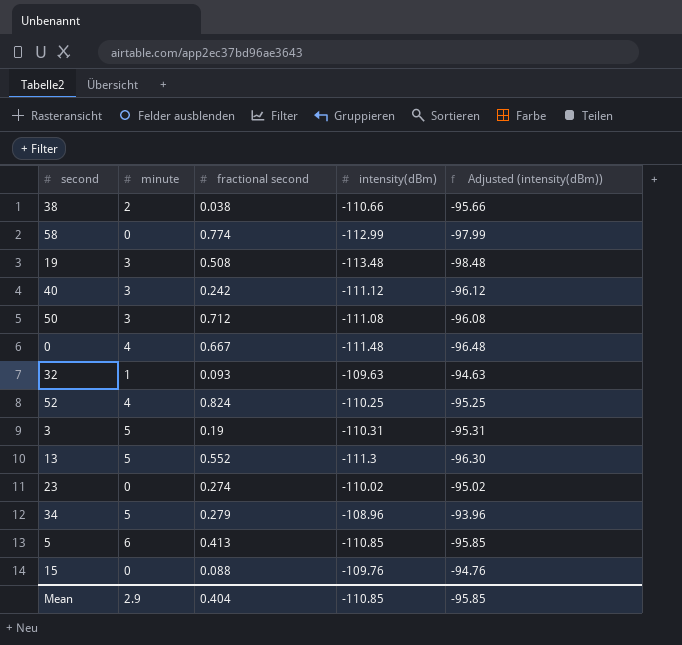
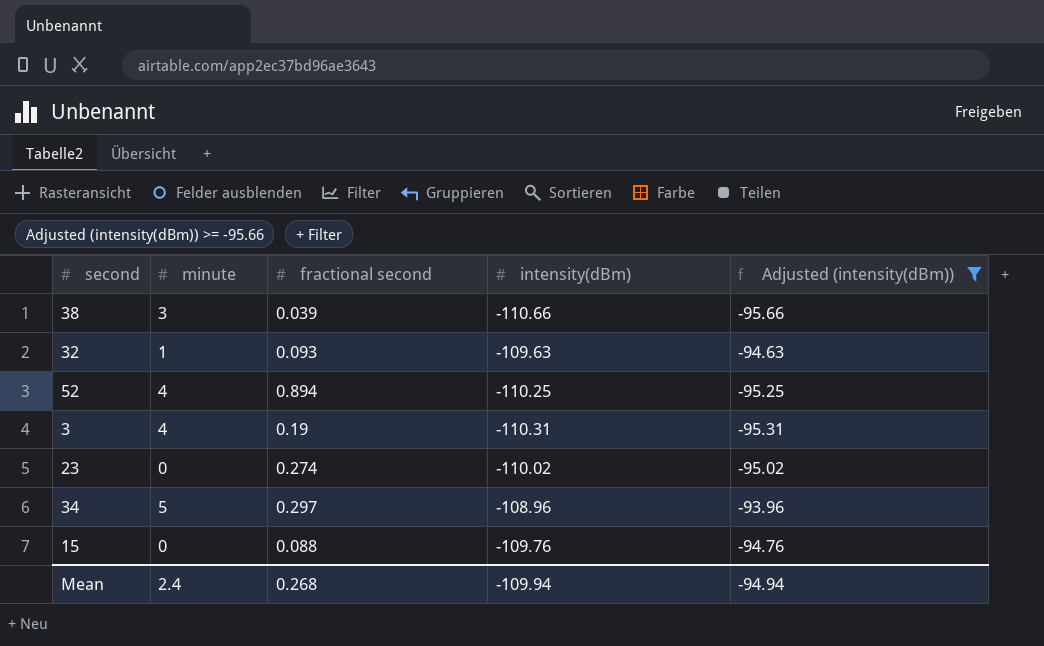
filter: none -> Adjusted (intensity(dBm)) >= -95.66
38 | minute: 2 -> 3
38 | fractional second: 0.038 -> 0.039
52 | fractional second: 0.824 -> 0.894
3 | minute: 5 -> 4
34 | fractional second: 0.279 -> 0.297
Mean | minute: 2.9 -> 2.4
Mean | fractional second: 0.404 -> 0.268
Mean | intensity(dBm): -110.85 -> -109.94
Mean | Adjusted (intensity(dBm)): -95.85 -> -94.94

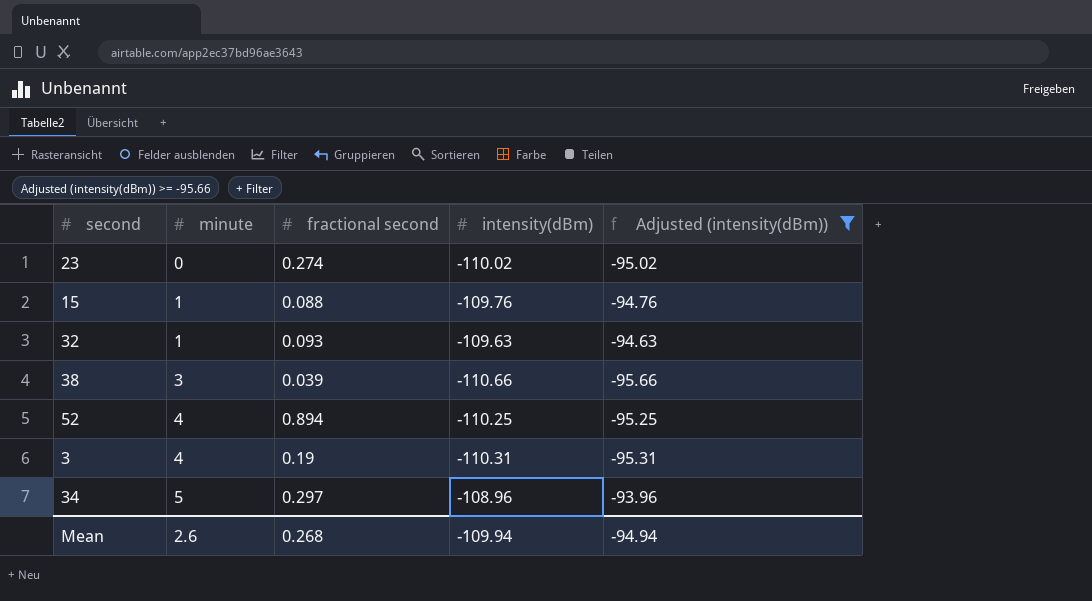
row order: none -> minute ascending
15 | minute: 0 -> 1
Mean | minute: 2.4 -> 2.6

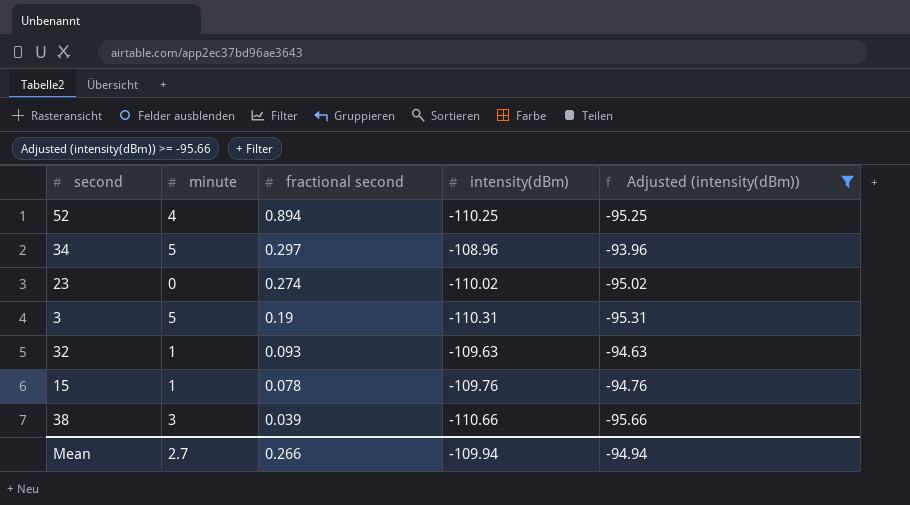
row order: minute ascending -> fractional second descending
3 | minute: 4 -> 5
15 | fractional second: 0.088 -> 0.078
Mean | minute: 2.6 -> 2.7
Mean | fractional second: 0.268 -> 0.266

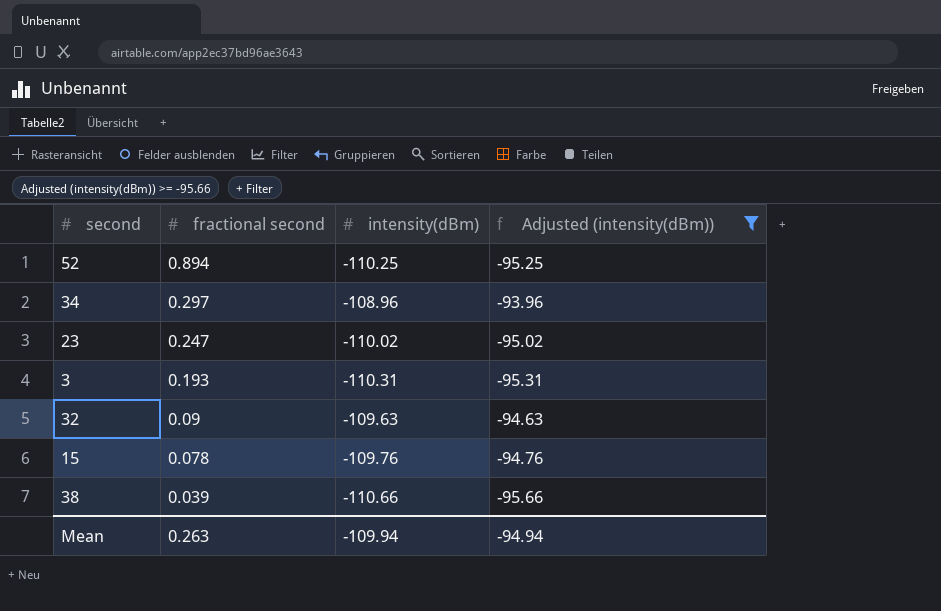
column minute | position: 2 -> none
23 | fractional second: 0.274 -> 0.247
3 | fractional second: 0.19 -> 0.193
32 | fractional second: 0.093 -> 0.09
Mean | fractional second: 0.266 -> 0.263

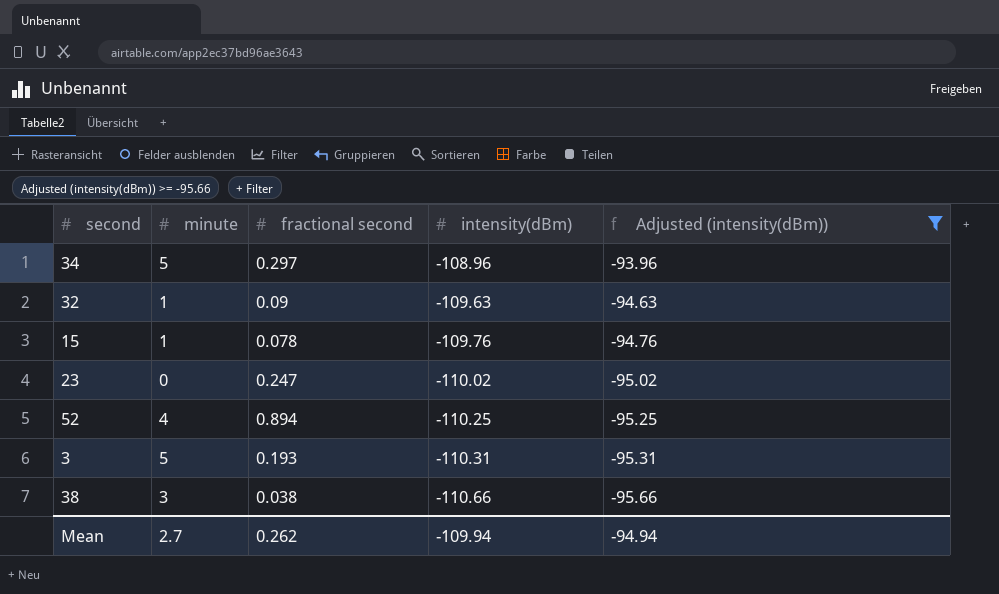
row order: fractional second descending -> intensity(dBm) descending
column minute | position: none -> 2
38 | fractional second: 0.039 -> 0.038
Mean | fractional second: 0.263 -> 0.262

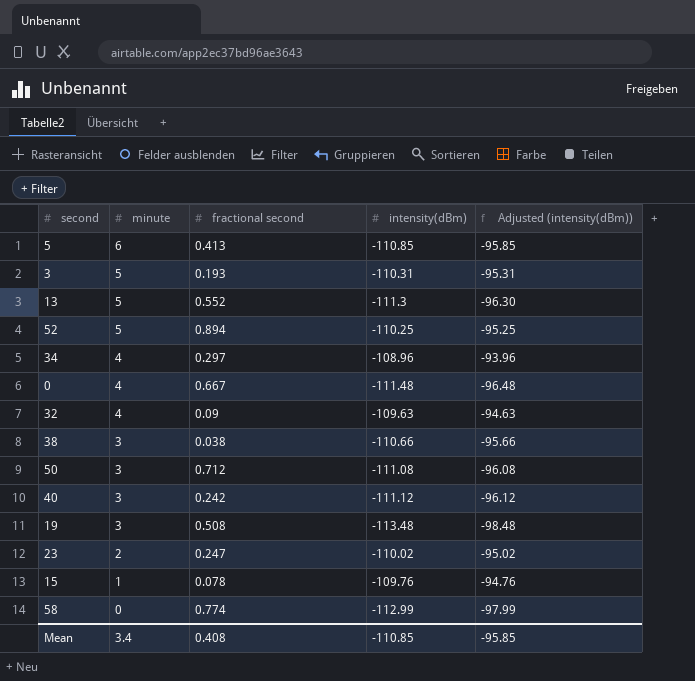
filter: Adjusted (intensity(dBm)) >= -95.66 -> none
row order: intensity(dBm) descending -> minute descending
52 | minute: 4 -> 5
34 | minute: 5 -> 4
32 | minute: 1 -> 4
23 | minute: 0 -> 2
Mean | minute: 2.7 -> 3.4
Mean | fractional second: 0.262 -> 0.408
Mean | intensity(dBm): -109.94 -> -110.85
Mean | Adjusted (intensity(dBm)): -94.94 -> -95.85

